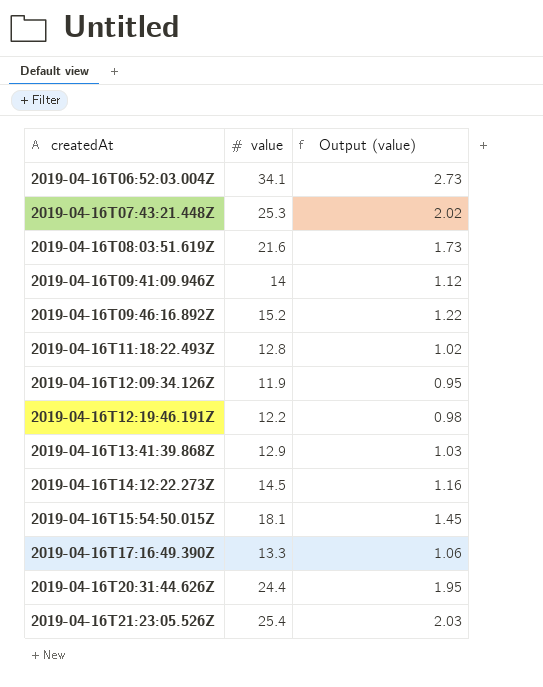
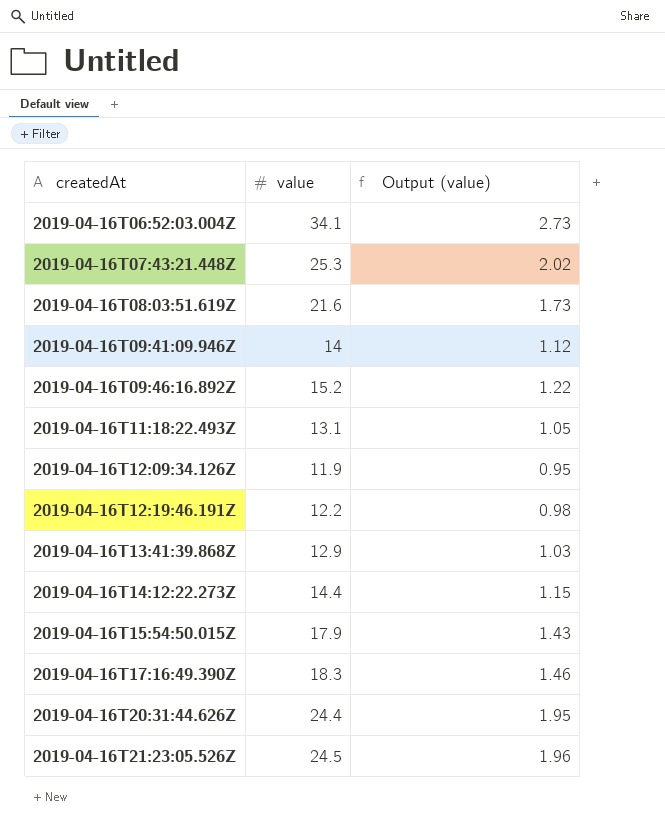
2019-04-16T11:18:22.493Z | value: 12.8 -> 13.1
2019-04-16T11:18:22.493Z | Output (value): 1.02 -> 1.05
2019-04-16T14:12:22.273Z | value: 14.5 -> 14.4
2019-04-16T14:12:22.273Z | Output (value): 1.16 -> 1.15
2019-04-16T15:54:50.015Z | value: 18.1 -> 17.9
2019-04-16T15:54:50.015Z | Output (value): 1.45 -> 1.43
2019-04-16T17:16:49.390Z | value: 13.3 -> 18.3
2019-04-16T17:16:49.390Z | Output (value): 1.06 -> 1.46
2019-04-16T21:23:05.526Z | value: 25.4 -> 24.5
2019-04-16T21:23:05.526Z | Output (value): 2.03 -> 1.96

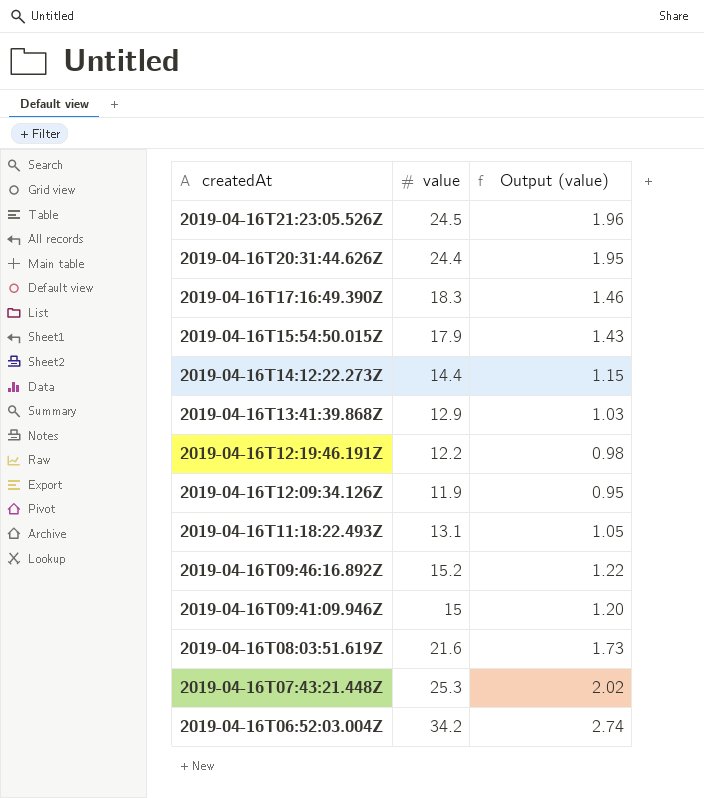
row order: createdAt ascending -> createdAt descending
2019-04-16T09:41:09.946Z | value: 14 -> 15
2019-04-16T09:41:09.946Z | Output (value): 1.12 -> 1.20
2019-04-16T06:52:03.004Z | value: 34.1 -> 34.2
2019-04-16T06:52:03.004Z | Output (value): 2.73 -> 2.74

